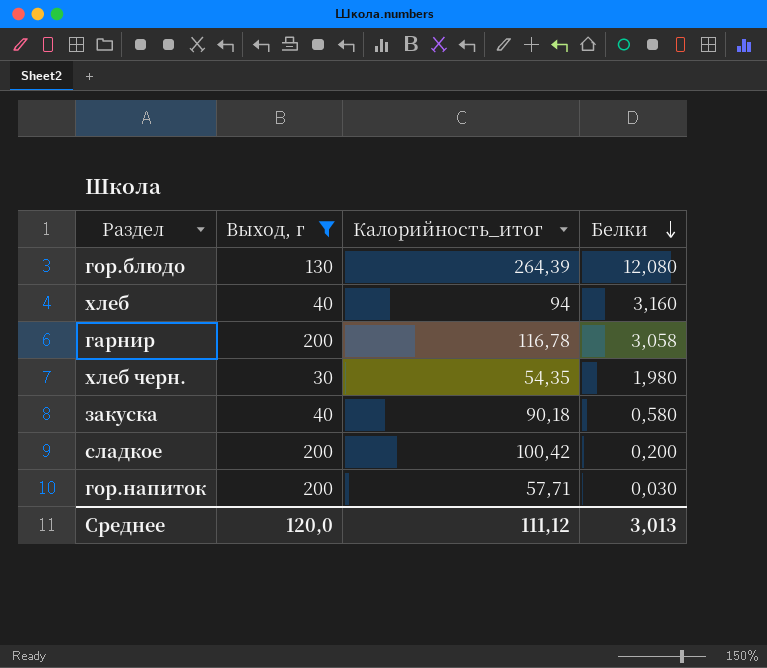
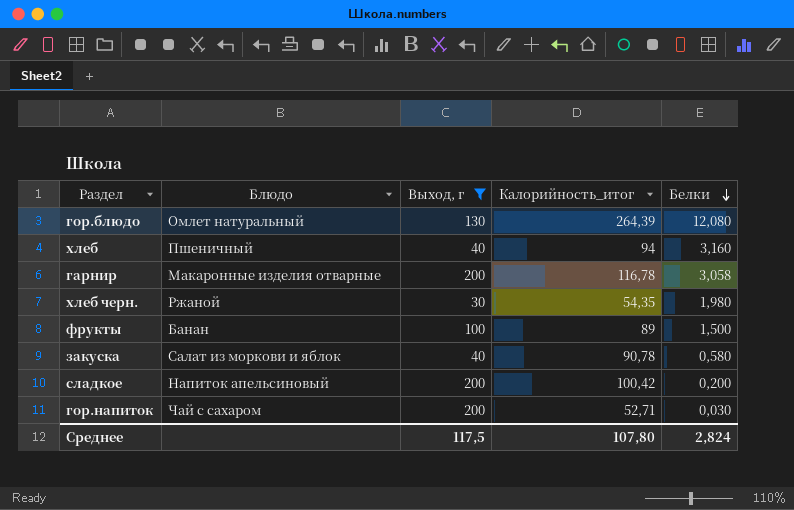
column Блюдо | position: none -> 2
row фрукты: none -> Банан | 100 | 89 | 1,500
закуска | Калорийность_итог: 90,18 -> 90,78
гор.напиток | Калорийность_итог: 57,71 -> 52,71
Среднее | Выход, г: 120,0 -> 117,5
Среднее | Калорийность_итог: 111,12 -> 107,80
Среднее | Белки: 3,013 -> 2,824

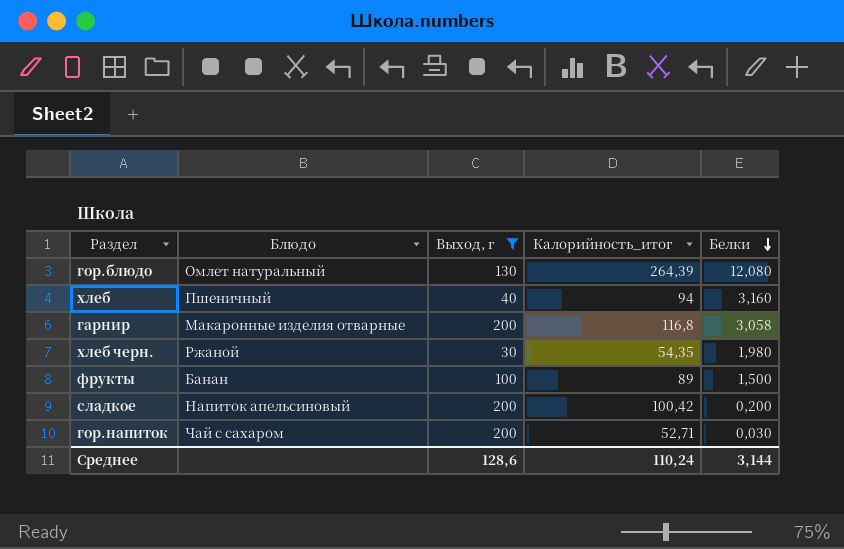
row закуска: Салат из моркови и яблок | 40 | 90,78 | 0,580 -> none
гарнир | Калорийность_итог: 116,78 -> 116,8
Среднее | Выход, г: 117,5 -> 128,6
Среднее | Калорийность_итог: 107,80 -> 110,24
Среднее | Белки: 2,824 -> 3,144

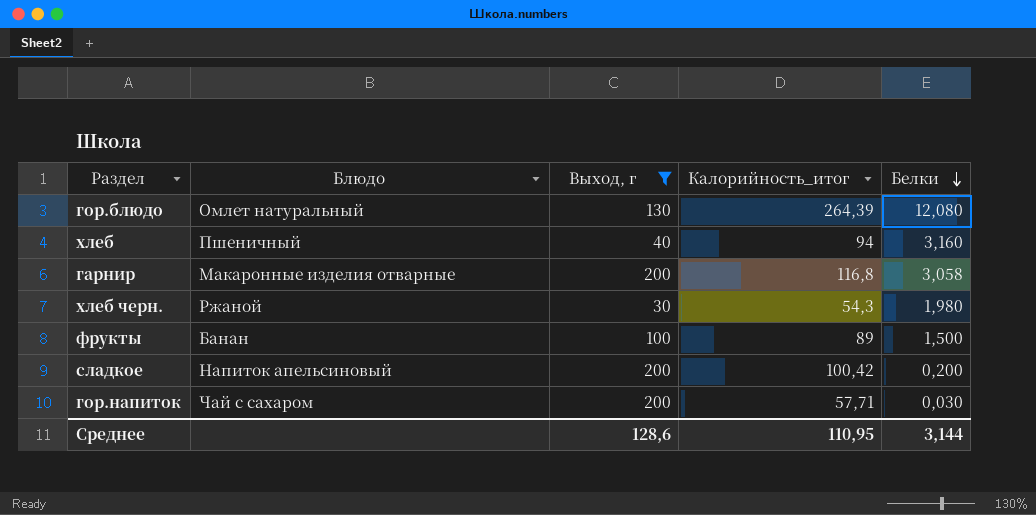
хлеб черн. | Калорийность_итог: 54,35 -> 54,3
гор.напиток | Калорийность_итог: 52,71 -> 57,71
Среднее | Калорийность_итог: 110,24 -> 110,95

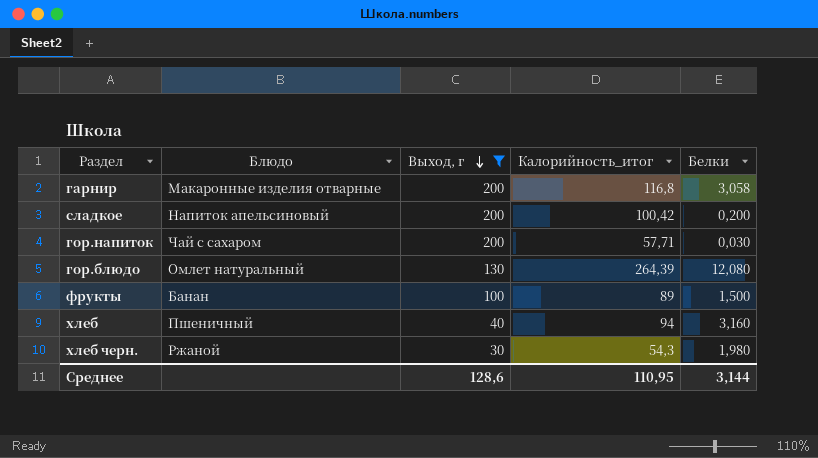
row order: Белки descending -> Выход, г descending

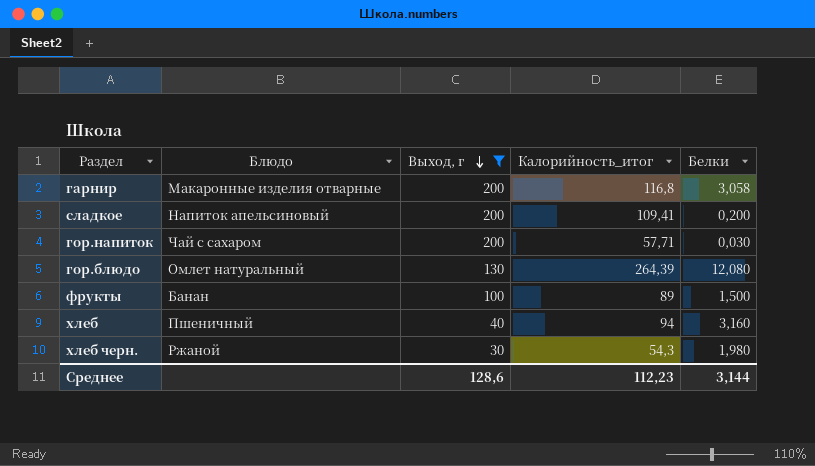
сладкое | Калорийность_итог: 100,42 -> 109,41
Среднее | Калорийность_итог: 110,95 -> 112,23

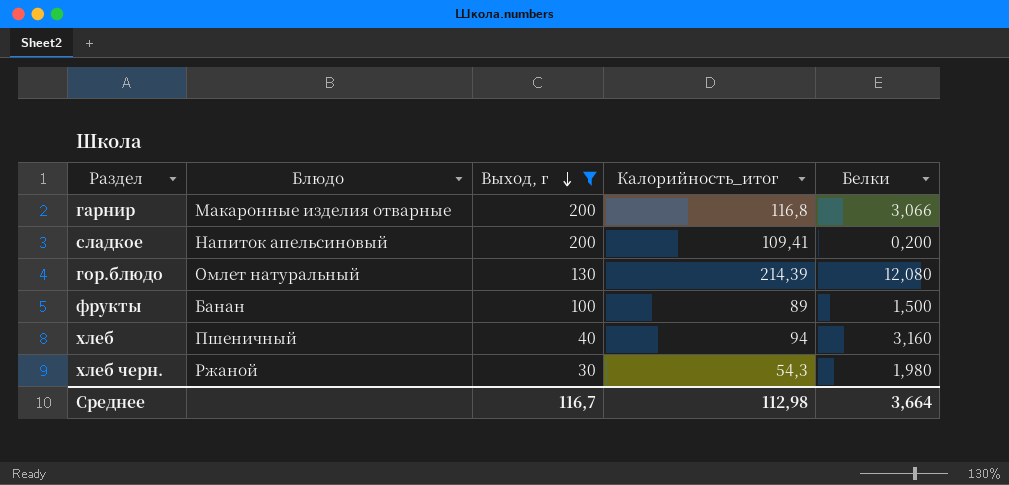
row гор.напиток: Чай с сахаром | 200 | 57,71 | 0,030 -> none
гарнир | Белки: 3,058 -> 3,066
гор.блюдо | Калорийность_итог: 264,39 -> 214,39
Среднее | Выход, г: 128,6 -> 116,7
Среднее | Калорийность_итог: 112,23 -> 112,98
Среднее | Белки: 3,144 -> 3,664

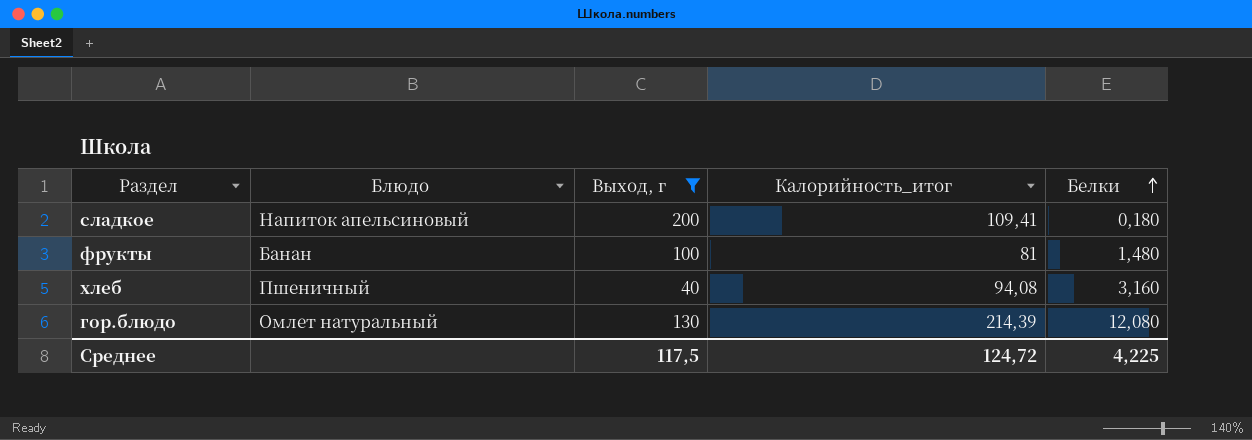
row order: Выход, г descending -> Белки ascending
row гарнир: Макаронные изделия отварные | 200 | 116,8 | 3,066 -> none
row хлеб черн.: Ржаной | 30 | 54,3 | 1,980 -> none
сладкое | Белки: 0,200 -> 0,180
фрукты | Калорийность_итог: 89 -> 81
фрукты | Белки: 1,500 -> 1,480
хлеб | Калорийность_итог: 94 -> 94,08
Среднее | Выход, г: 116,7 -> 117,5
Среднее | Калорийность_итог: 112,98 -> 124,72
Среднее | Белки: 3,664 -> 4,225

